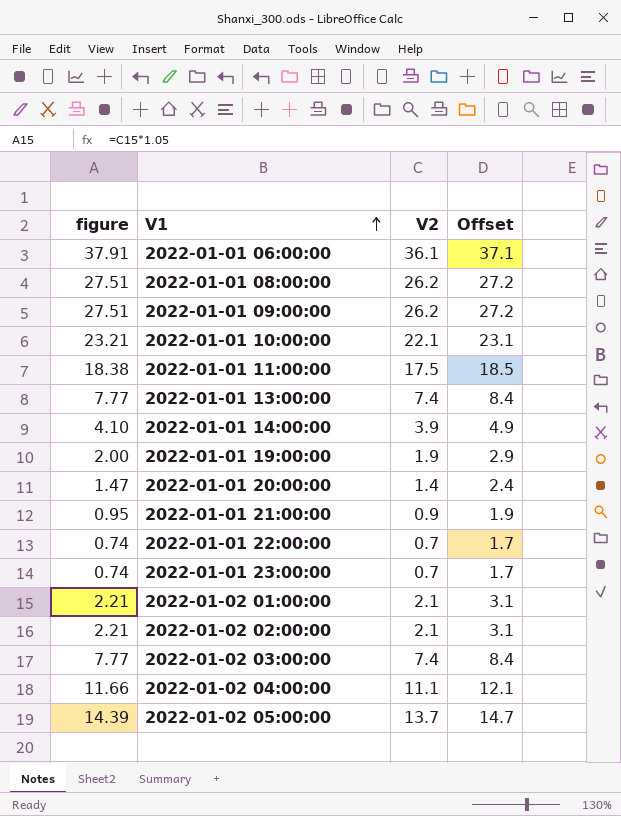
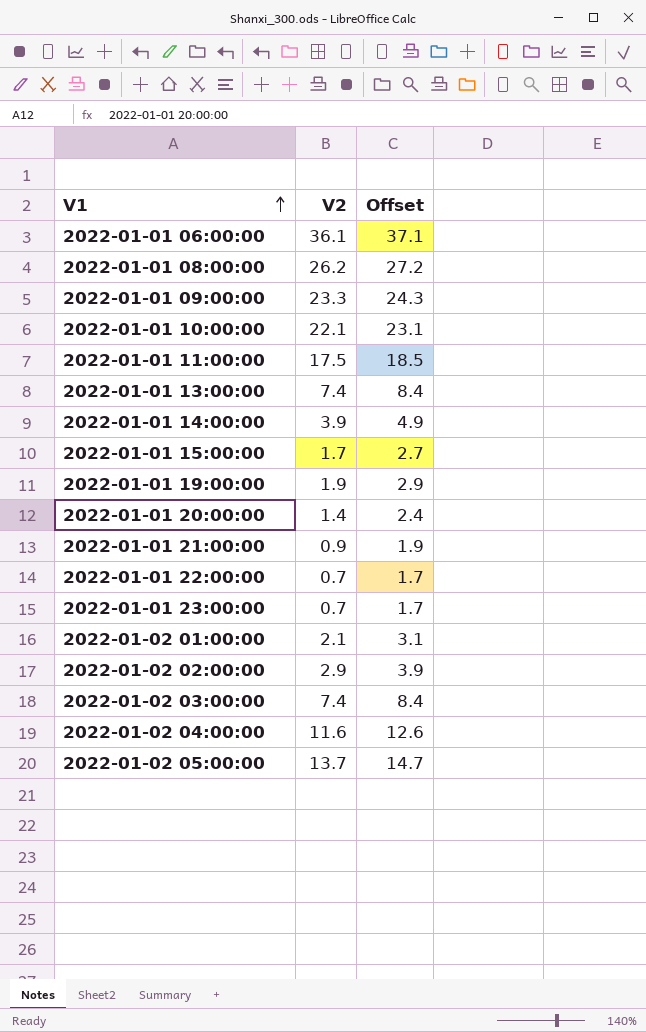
column figure | formula: [V2] * 1.05 -> none
2022-01-01 09:00:00 | V2: 26.2 -> 23.3
2022-01-01 09:00:00 | Offset: 27.2 -> 24.3
row 2022-01-01 15:00:00: none -> 1.7 | 2.7
2022-01-02 02:00:00 | V2: 2.1 -> 2.9
2022-01-02 02:00:00 | Offset: 3.1 -> 3.9
2022-01-02 04:00:00 | V2: 11.1 -> 11.6
2022-01-02 04:00:00 | Offset: 12.1 -> 12.6

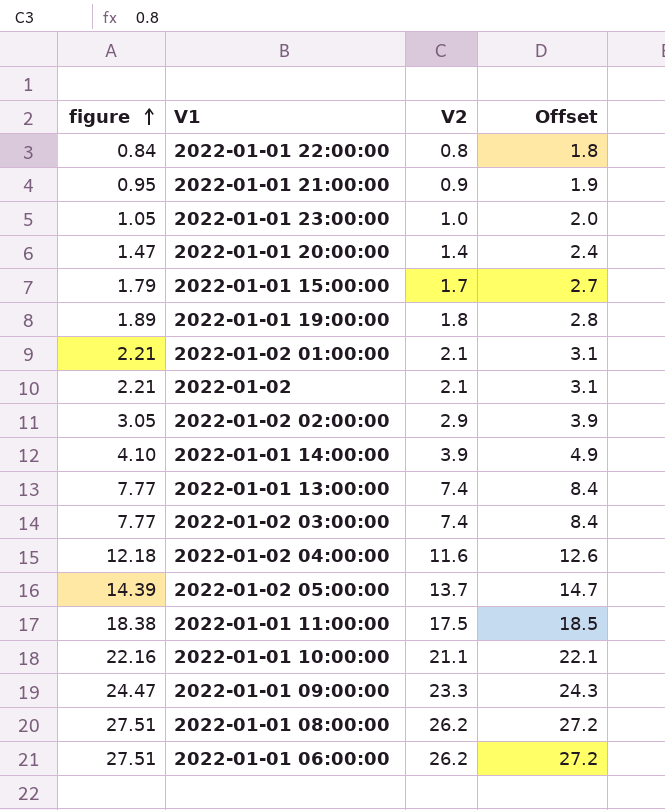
row order: V1 ascending -> figure ascending
column figure | formula: none -> [V2] * 1.05
2022-01-01 22:00:00 | V2: 0.7 -> 0.8
2022-01-01 22:00:00 | Offset: 1.7 -> 1.8
2022-01-01 23:00:00 | V2: 0.7 -> 1.0
2022-01-01 23:00:00 | Offset: 1.7 -> 2.0
2022-01-01 19:00:00 | V2: 1.9 -> 1.8
2022-01-01 19:00:00 | Offset: 2.9 -> 2.8
row 2022-01-02: none -> 2.21 | 2.1 | 3.1
2022-01-01 10:00:00 | V2: 22.1 -> 21.1
2022-01-01 10:00:00 | Offset: 23.1 -> 22.1
2022-01-01 06:00:00 | V2: 36.1 -> 26.2
2022-01-01 06:00:00 | Offset: 37.1 -> 27.2

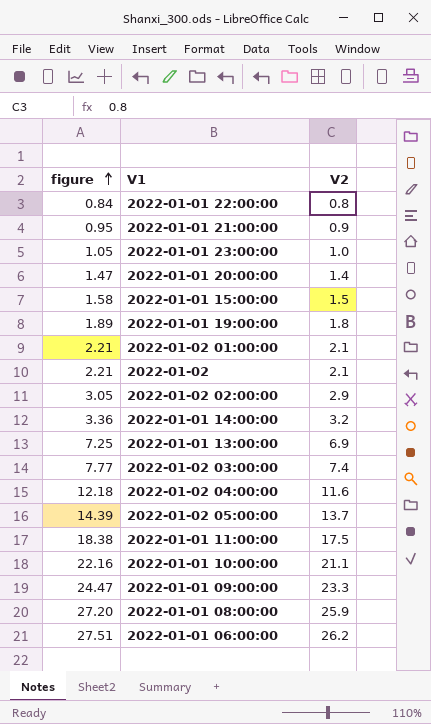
column Offset | formula: [V2] + 1 -> none
2022-01-01 15:00:00 | figure: 1.79 -> 1.58
2022-01-01 15:00:00 | V2: 1.7 -> 1.5
2022-01-01 14:00:00 | figure: 4.10 -> 3.36
2022-01-01 14:00:00 | V2: 3.9 -> 3.2
2022-01-01 13:00:00 | figure: 7.77 -> 7.25
2022-01-01 13:00:00 | V2: 7.4 -> 6.9
2022-01-01 08:00:00 | figure: 27.51 -> 27.20
2022-01-01 08:00:00 | V2: 26.2 -> 25.9

